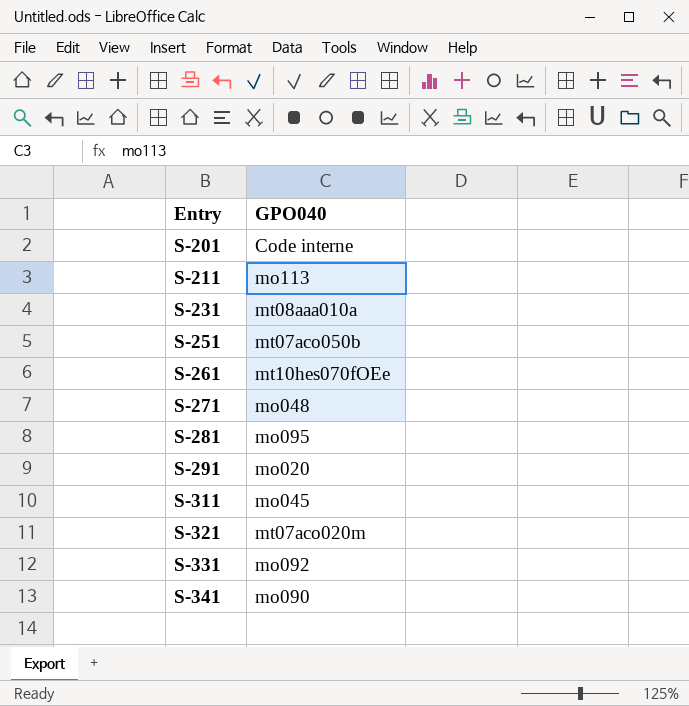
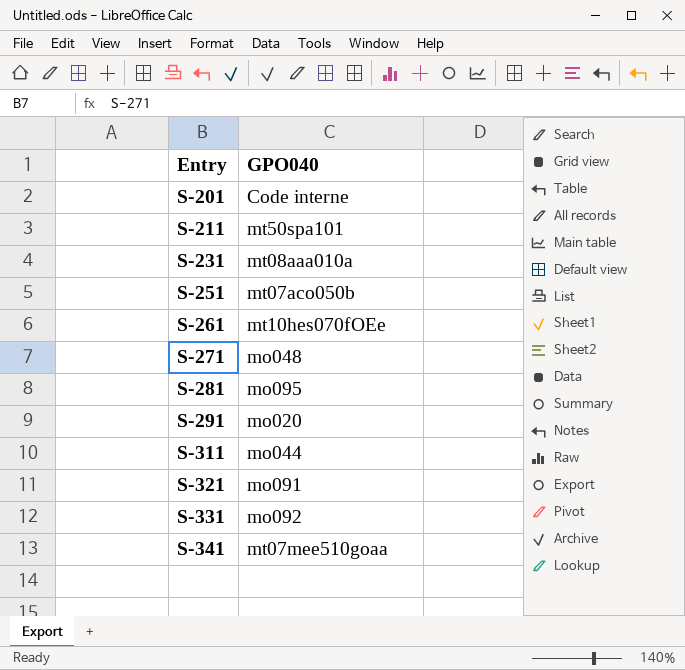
S-211 | GPO040: mo113 -> mt50spa101
S-311 | GPO040: mo045 -> mo044
S-321 | GPO040: mt07aco020m -> mo091
S-341 | GPO040: mo090 -> mt07mee510goaa

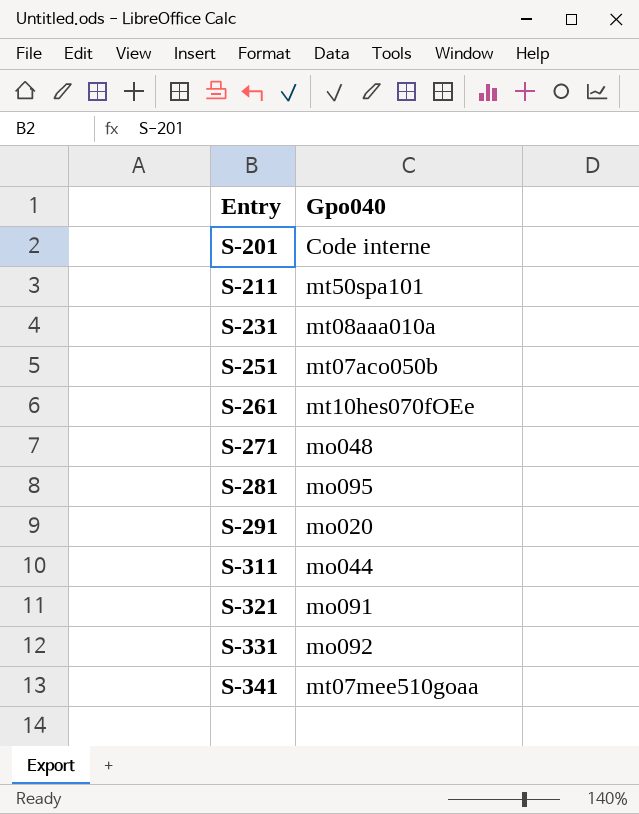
column name: GPO040 -> Gpo040

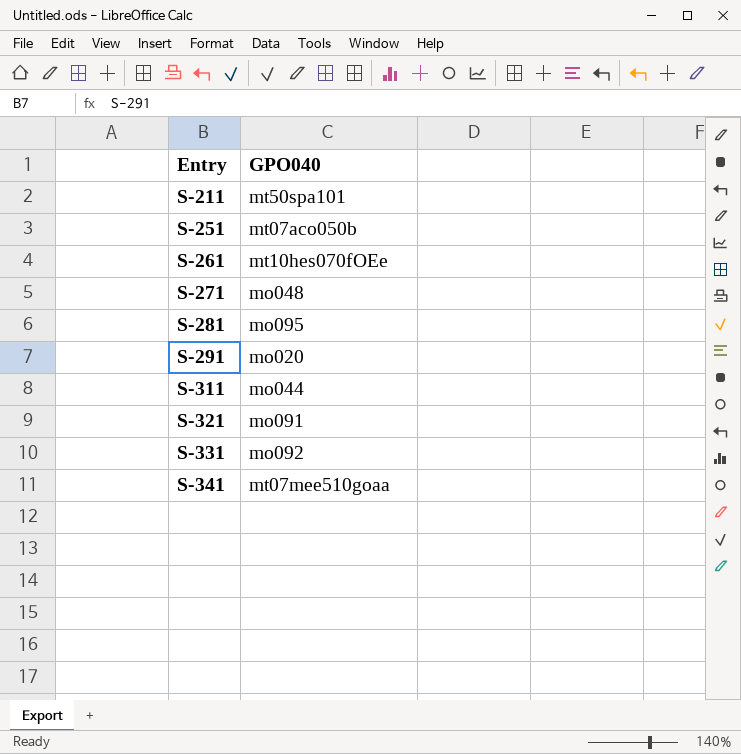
column name: Gpo040 -> GPO040
row S-201: Code interne -> none
row S-231: mt08aaa010a -> none

